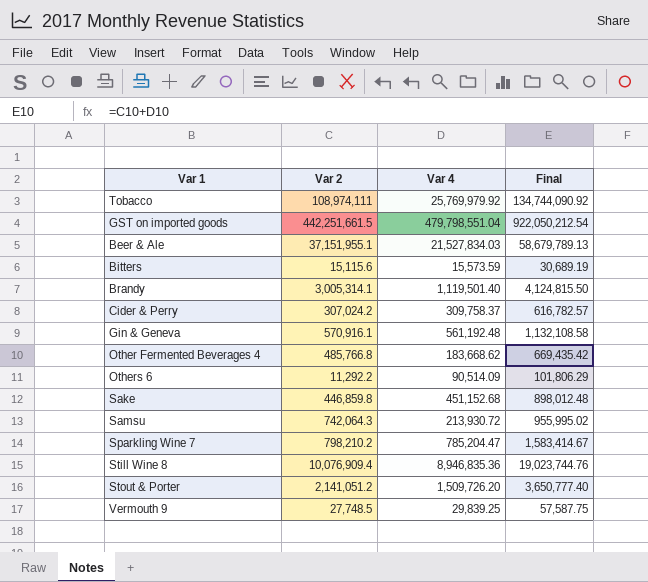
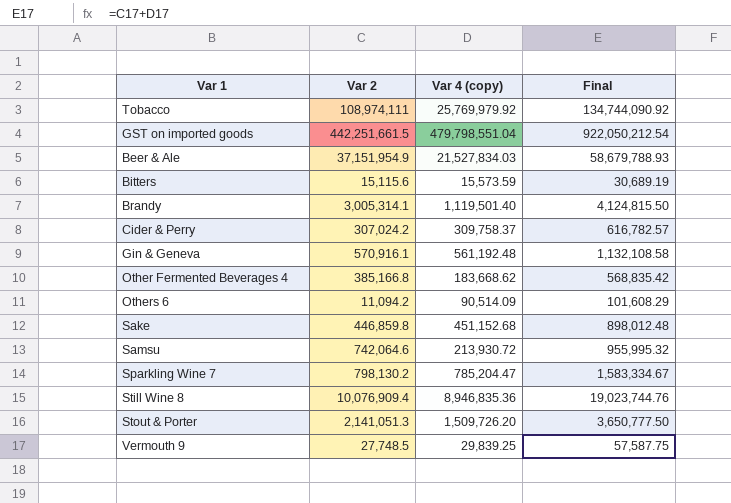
column name: Var 4 -> Var 4 (copy)
Beer & Ale | Var 2: 37,151,955.1 -> 37,151,954.9
Beer & Ale | Final: 58,679,789.13 -> 58,679,788.93
Other Fermented Beverages 4 | Var 2: 485,766.8 -> 385,166.8
Other Fermented Beverages 4 | Final: 669,435.42 -> 568,835.42
Others 6 | Var 2: 11,292.2 -> 11,094.2
Others 6 | Final: 101,806.29 -> 101,608.29
Samsu | Var 2: 742,064.3 -> 742,064.6
Samsu | Final: 955,995.02 -> 955,995.32
Sparkling Wine 7 | Var 2: 798,210.2 -> 798,130.2
Sparkling Wine 7 | Final: 1,583,414.67 -> 1,583,334.67
Stout & Porter | Var 2: 2,141,051.2 -> 2,141,051.3
Stout & Porter | Final: 3,650,777.40 -> 3,650,777.50

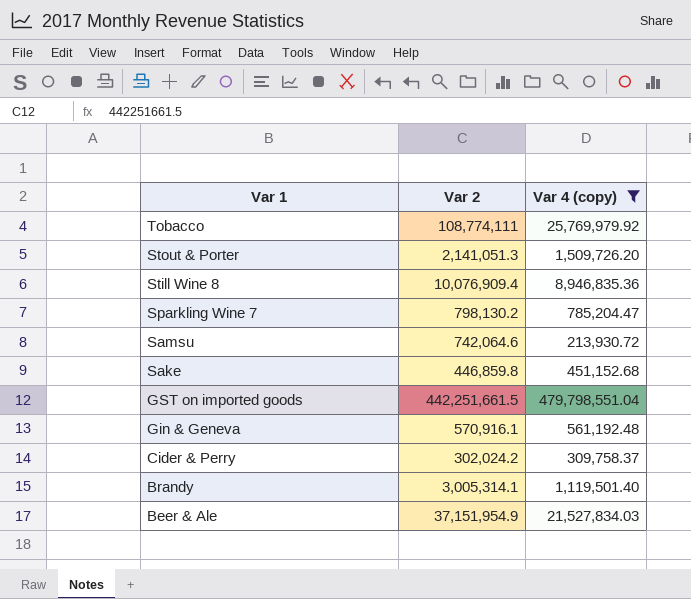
filter: none -> Var 4 (copy) >= 213,930.72
row order: none -> Var 1 descending
column Final | formula: [Var 2] + [Var 4 (copy)] -> none
Tobacco | Var 2: 108,974,111 -> 108,774,111
Cider & Perry | Var 2: 307,024.2 -> 302,024.2

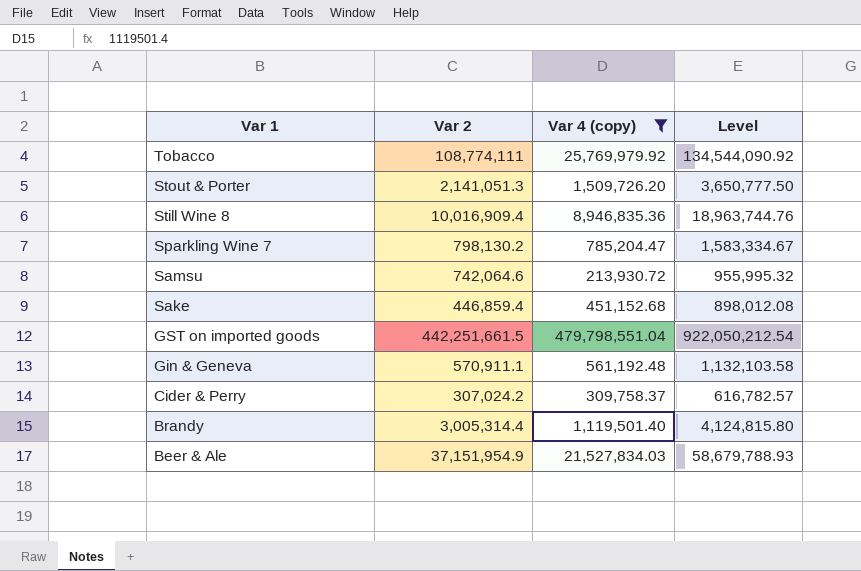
column Level | formula: none -> [Var 2] + [Var 4 (copy)]
Still Wine 8 | Var 2: 10,076,909.4 -> 10,016,909.4
Sake | Var 2: 446,859.8 -> 446,859.4
Gin & Geneva | Var 2: 570,916.1 -> 570,911.1
Cider & Perry | Var 2: 302,024.2 -> 307,024.2
Brandy | Var 2: 3,005,314.1 -> 3,005,314.4

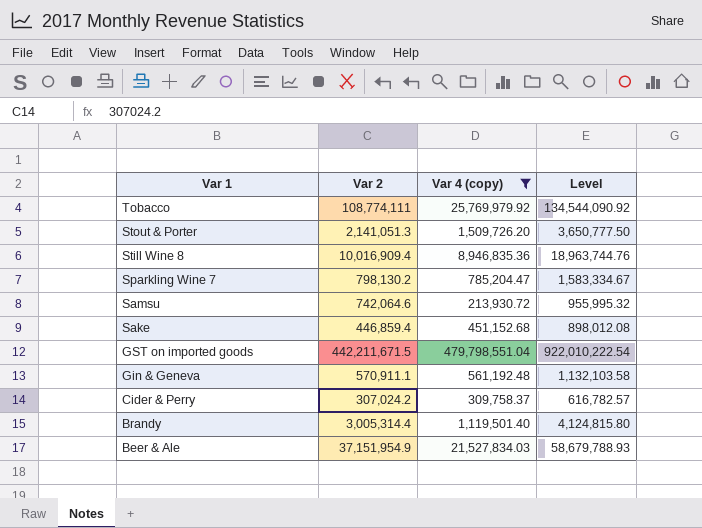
GST on imported goods | Var 2: 442,251,661.5 -> 442,211,671.5
GST on imported goods | Level: 922,050,212.54 -> 922,010,222.54

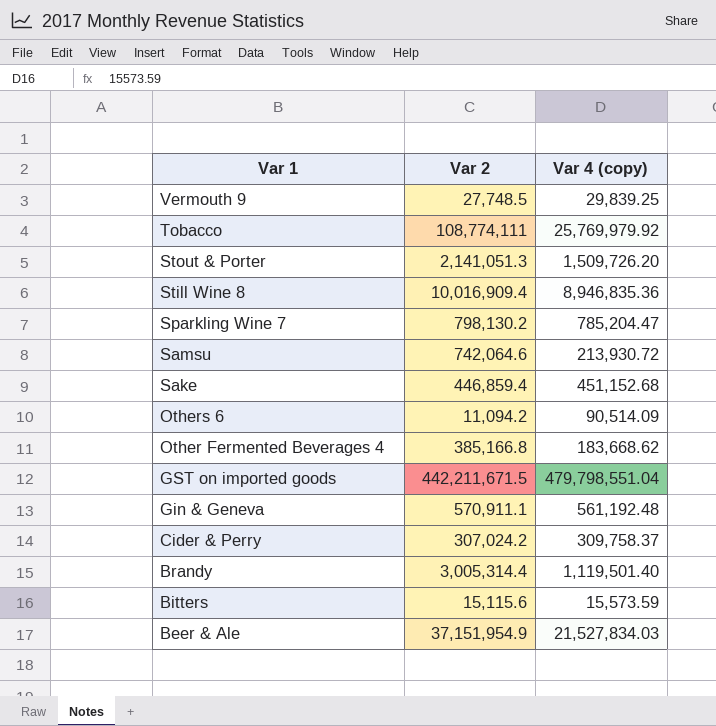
filter: Var 4 (copy) >= 213,930.72 -> none
column Level | formula: [Var 2] + [Var 4 (copy)] -> none

